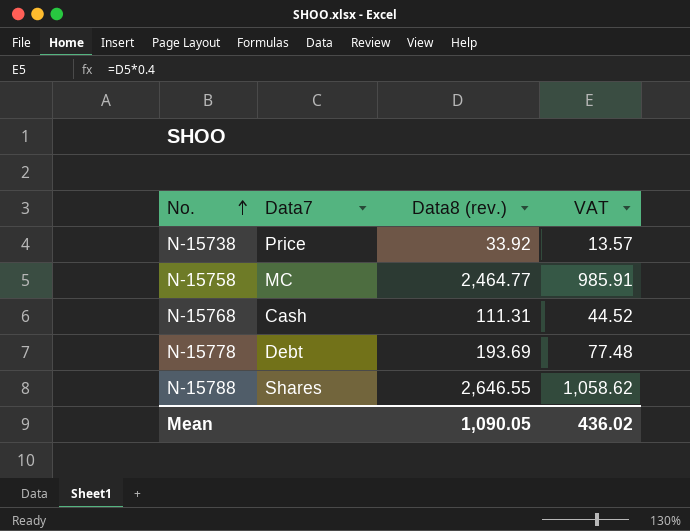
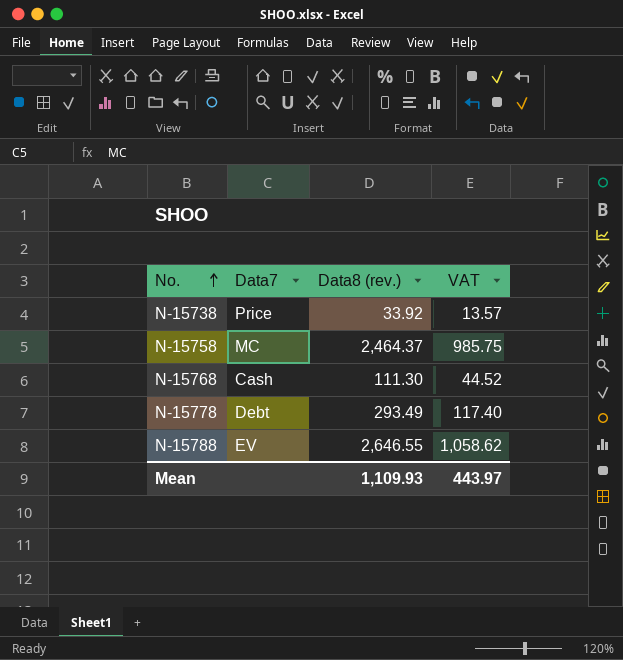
N-15758 | Data8 (rev.): 2,464.77 -> 2,464.37
N-15758 | VAT: 985.91 -> 985.75
N-15768 | Data8 (rev.): 111.31 -> 111.30
N-15778 | Data8 (rev.): 193.69 -> 293.49
N-15778 | VAT: 77.48 -> 117.40
N-15788 | Data7: Shares -> EV
Mean | Data8 (rev.): 1,090.05 -> 1,109.93
Mean | VAT: 436.02 -> 443.97

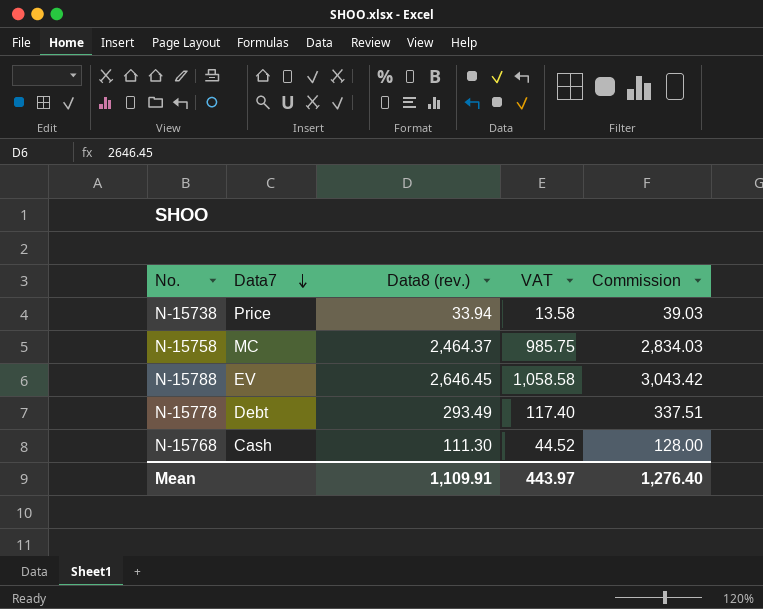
row order: No. ascending -> Data7 descending
column Commission | formula: none -> [Data8 (rev.)] * 1.15
N-15738 | Data8 (rev.): 33.92 -> 33.94
N-15738 | VAT: 13.57 -> 13.58
N-15788 | Data8 (rev.): 2,646.55 -> 2,646.45
N-15788 | VAT: 1,058.62 -> 1,058.58
Mean | Data8 (rev.): 1,109.93 -> 1,109.91

